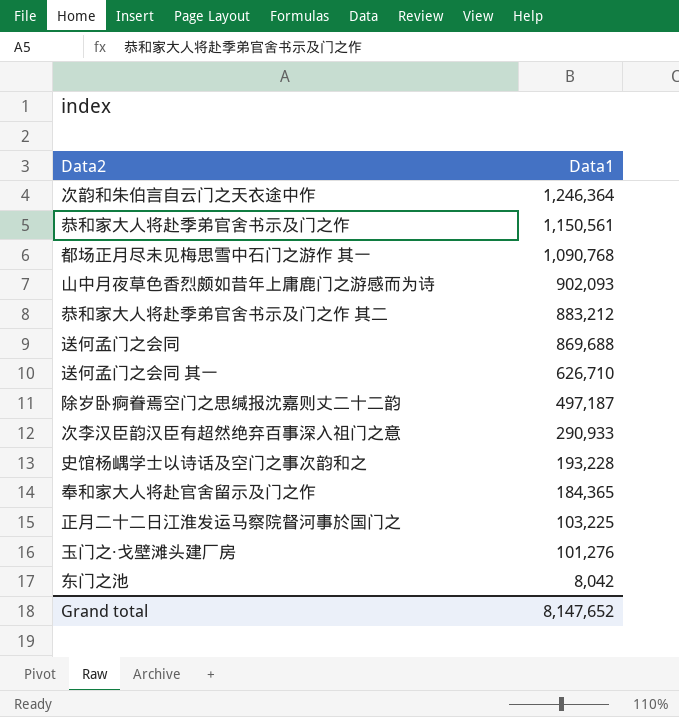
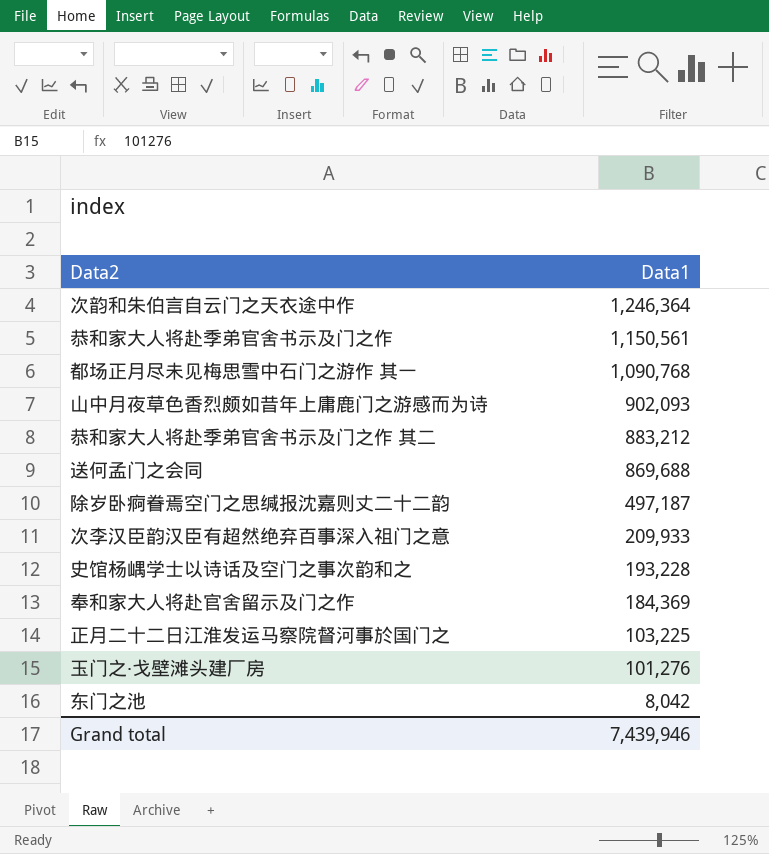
row 送何孟门之会同 其一: 626,710 -> none
次李汉臣韵汉臣有超然绝弃百事深入祖门之意 | Data1: 290,933 -> 209,933
奉和家大人将赴官舍留示及门之作 | Data1: 184,365 -> 184,369
Grand total | Data1: 8,147,652 -> 7,439,946

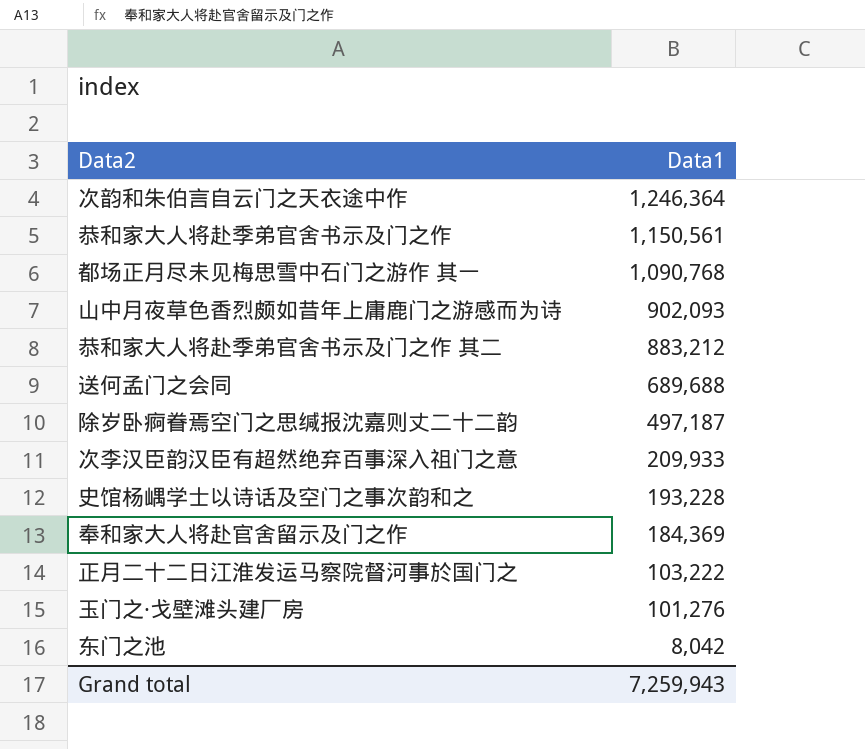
送何孟门之会同 | Data1: 869,688 -> 689,688
正月二十二日江淮发运马察院督河事於国门之 | Data1: 103,225 -> 103,222
Grand total | Data1: 7,439,946 -> 7,259,943

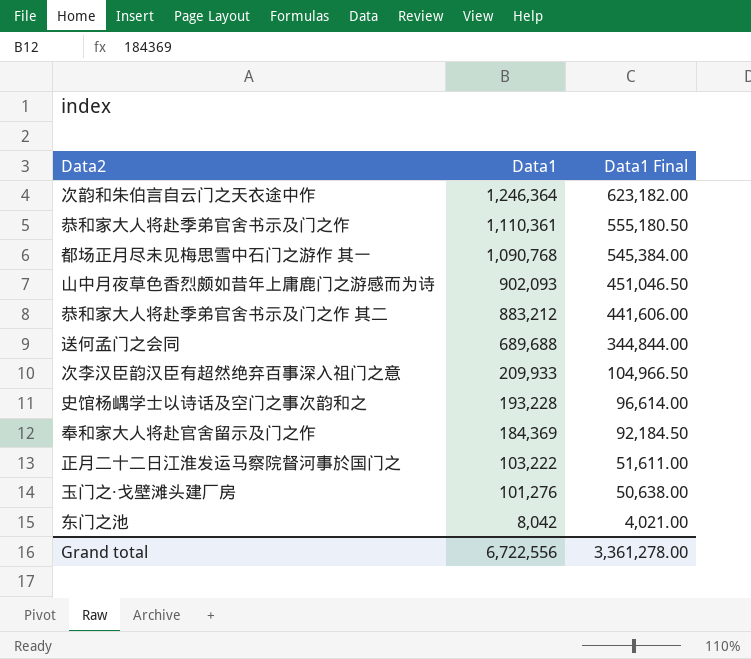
column Data1 Final | formula: none -> [Data1] * 0.5
row 除岁卧痾眷焉空门之思缄报沈嘉则丈二十二韵: 497,187 -> none
恭和家大人将赴季弟官舍书示及门之作 | Data1: 1,150,561 -> 1,110,361
Grand total | Data1: 7,259,943 -> 6,722,556

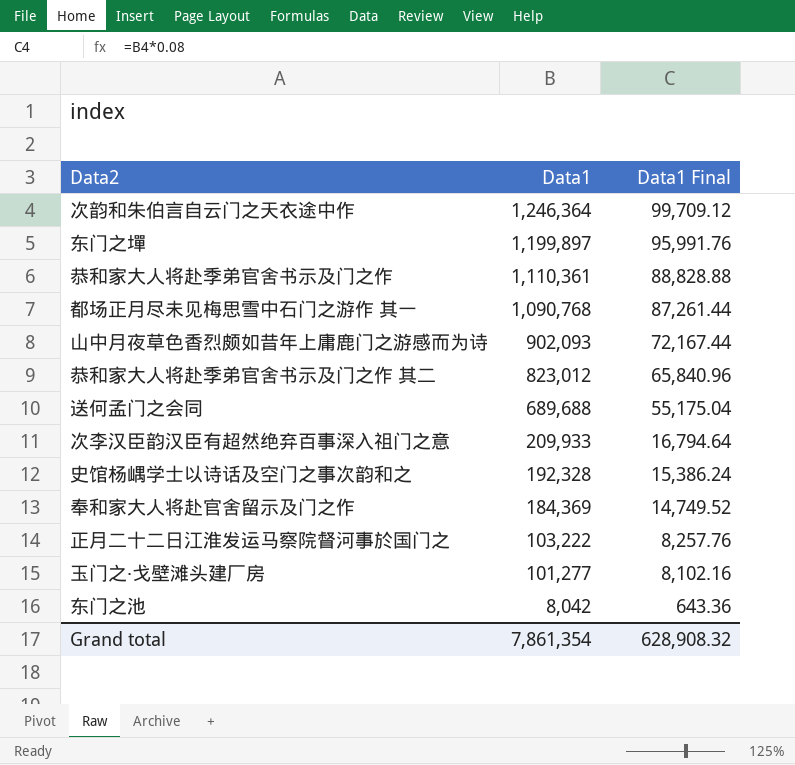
column Data1 Final | formula: [Data1] * 0.5 -> [Data1] * 0.08
row 东门之墠: none -> 1,199,897 | 95,991.76
恭和家大人将赴季弟官舍书示及门之作 其二 | Data1: 883,212 -> 823,012
史馆杨嵎学士以诗话及空门之事次韵和之 | Data1: 193,228 -> 192,328
玉门之·戈壁滩头建厂房 | Data1: 101,276 -> 101,277
Grand total | Data1: 6,722,556 -> 7,861,354
Grand total | Data1 Final: 3,361,278.00 -> 628,908.32

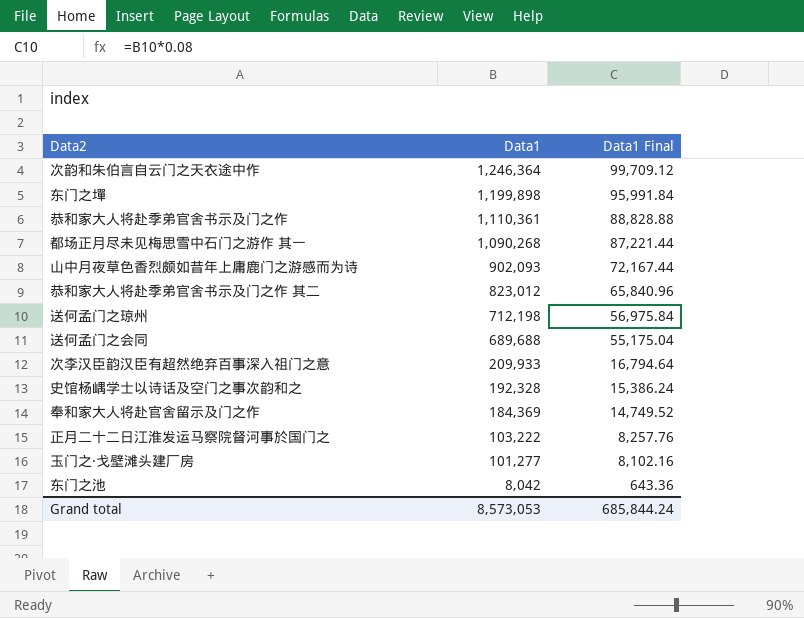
东门之墠 | Data1: 1,199,897 -> 1,199,898
东门之墠 | Data1 Final: 95,991.76 -> 95,991.84
都场正月尽未见梅思雪中石门之游作 其一 | Data1: 1,090,768 -> 1,090,268
都场正月尽未见梅思雪中石门之游作 其一 | Data1 Final: 87,261.44 -> 87,221.44
row 送何孟门之琼州: none -> 712,198 | 56,975.84
Grand total | Data1: 7,861,354 -> 8,573,053
Grand total | Data1 Final: 628,908.32 -> 685,844.24

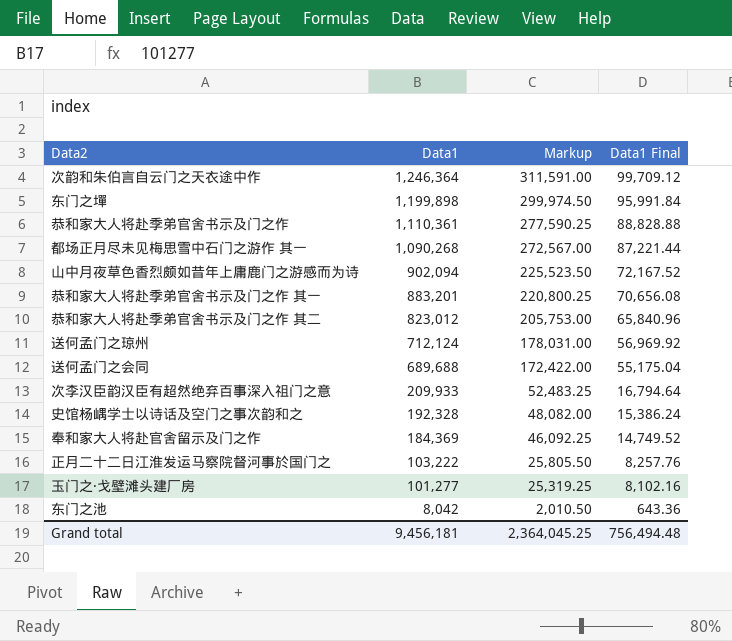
column Markup | formula: none -> [Data1] * 0.25
山中月夜草色香烈颇如昔年上庸鹿门之游感而为诗 | Data1: 902,093 -> 902,094
山中月夜草色香烈颇如昔年上庸鹿门之游感而为诗 | Data1 Final: 72,167.44 -> 72,167.52
row 恭和家大人将赴季弟官舍书示及门之作 其一: none -> 883,201 | 220,800.25 | 70,656.08
送何孟门之琼州 | Data1: 712,198 -> 712,124
送何孟门之琼州 | Data1 Final: 56,975.84 -> 56,969.92
Grand total | Data1: 8,573,053 -> 9,456,181
Grand total | Data1 Final: 685,844.24 -> 756,494.48

